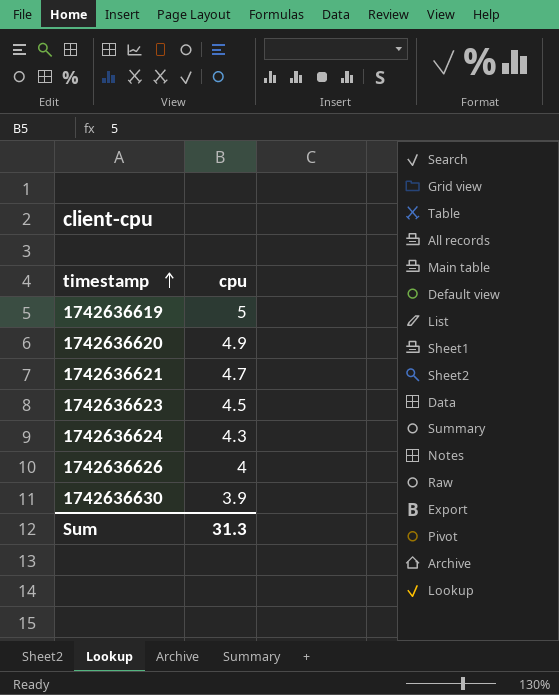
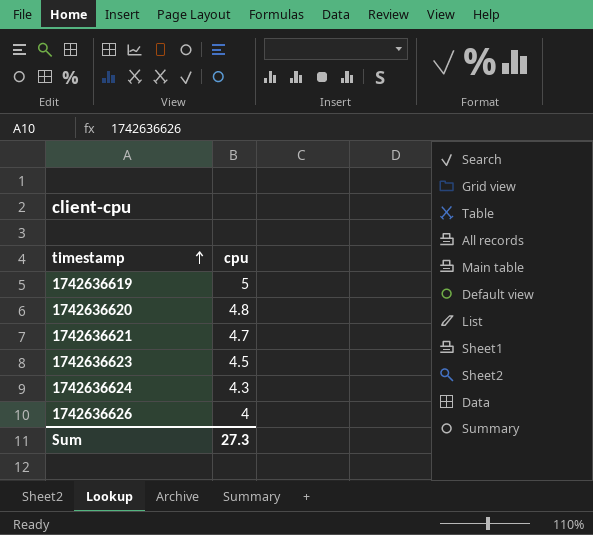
row 1742636630: 3.9 -> none
1742636620 | cpu: 4.9 -> 4.8
Sum | cpu: 31.3 -> 27.3

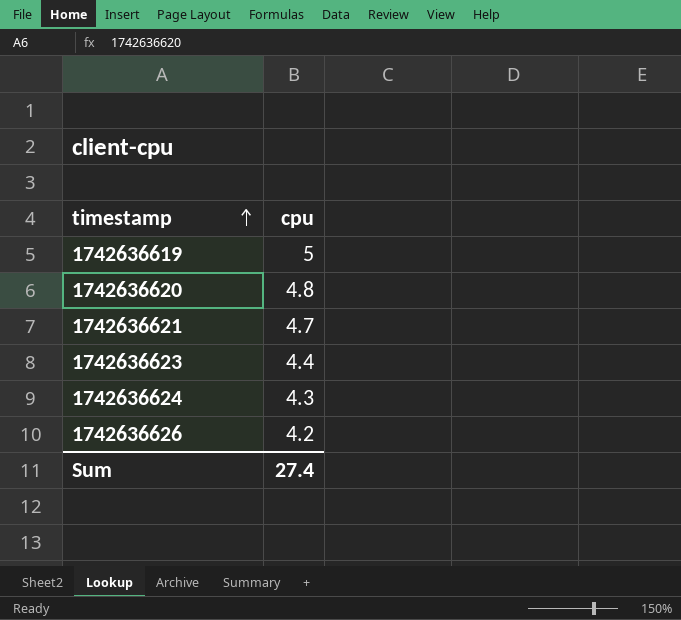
1742636623 | cpu: 4.5 -> 4.4
1742636626 | cpu: 4 -> 4.2
Sum | cpu: 27.3 -> 27.4

